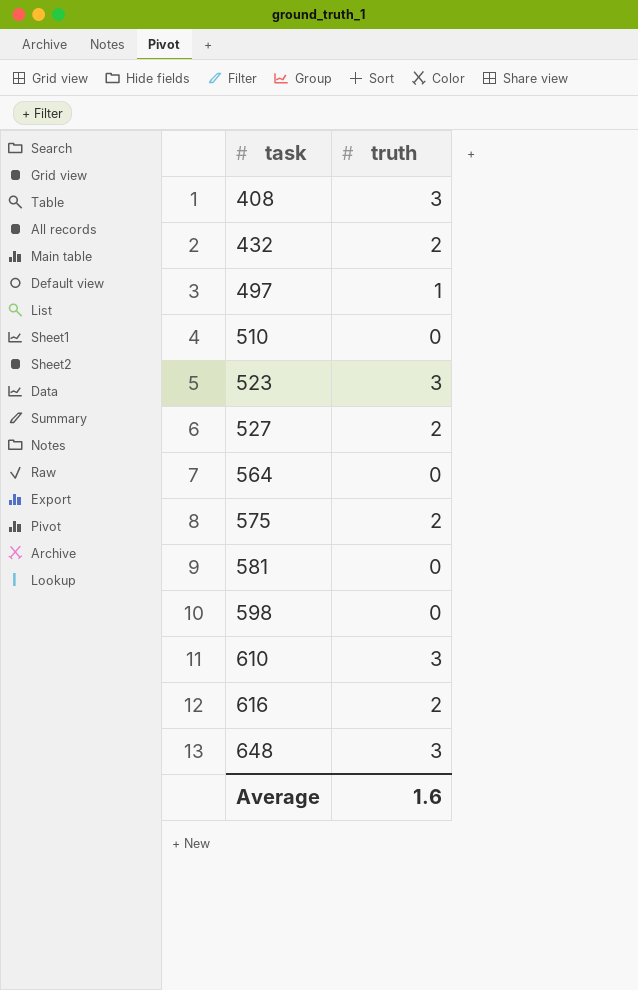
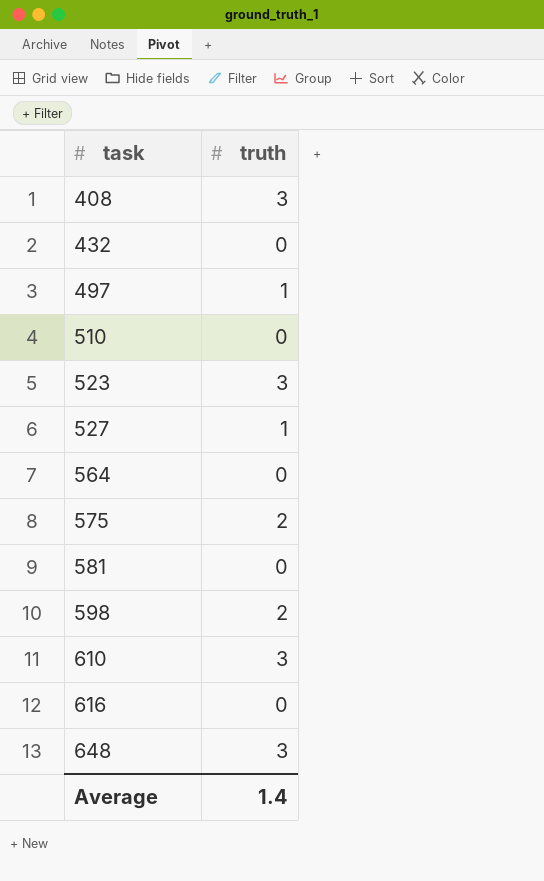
432 | truth: 2 -> 0
527 | truth: 2 -> 1
598 | truth: 0 -> 2
616 | truth: 2 -> 0
Average | truth: 1.6 -> 1.4

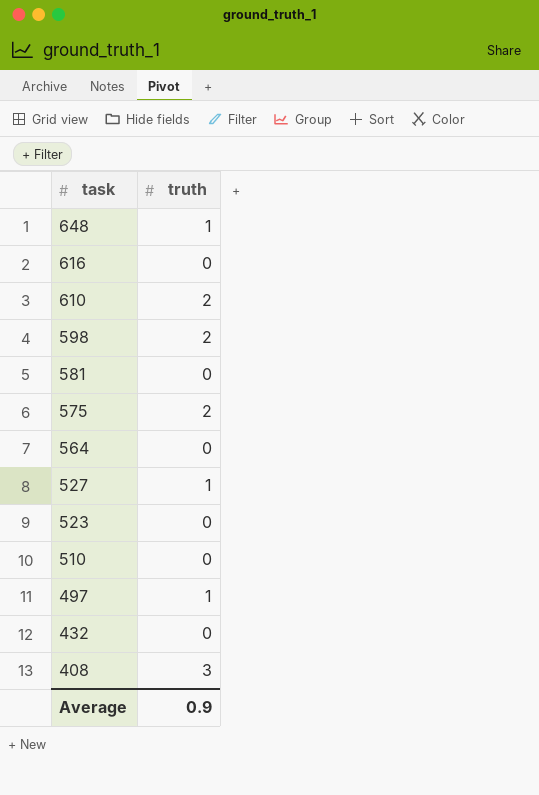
row order: task ascending -> task descending
648 | truth: 3 -> 1
610 | truth: 3 -> 2
523 | truth: 3 -> 0
Average | truth: 1.4 -> 0.9

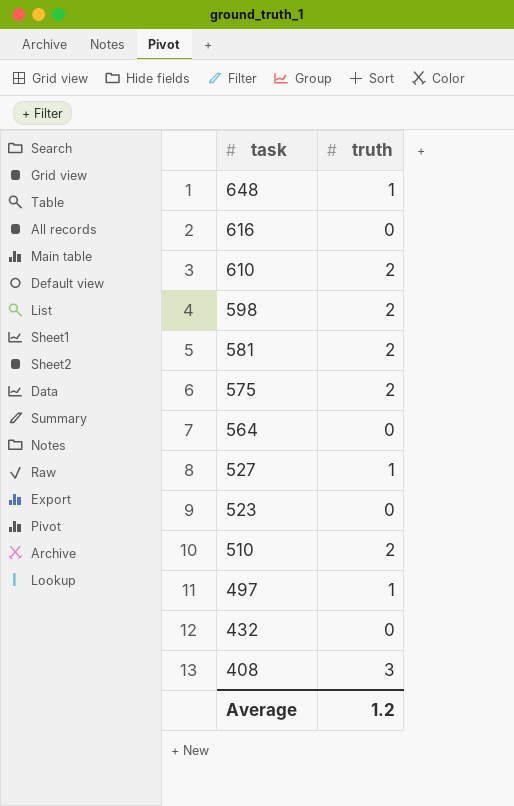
581 | truth: 0 -> 2
510 | truth: 0 -> 2
Average | truth: 0.9 -> 1.2

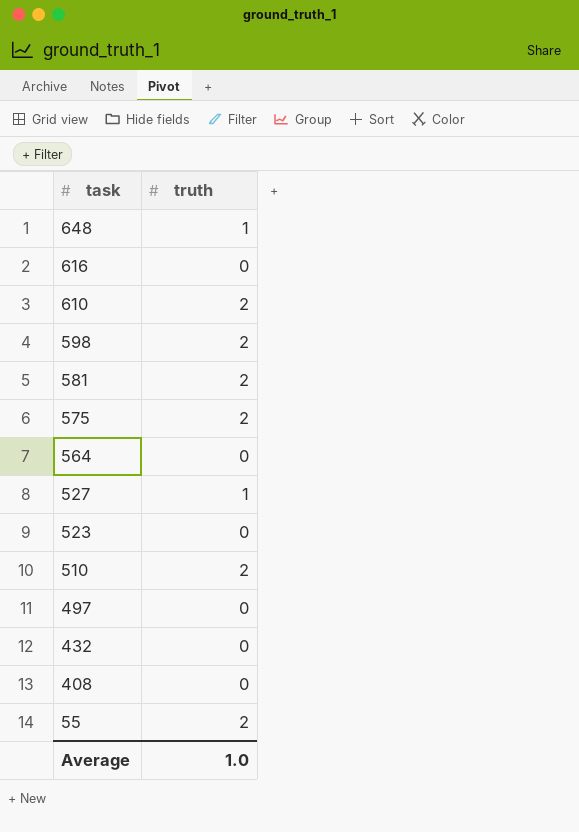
497 | truth: 1 -> 0
408 | truth: 3 -> 0
row 55: none -> 2
Average | truth: 1.2 -> 1.0

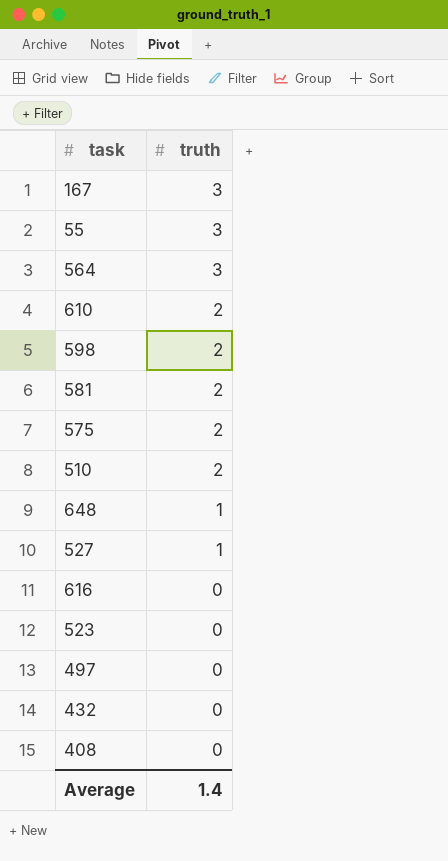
row order: task descending -> truth descending
row 167: none -> 3
55 | truth: 2 -> 3
564 | truth: 0 -> 3
Average | truth: 1.0 -> 1.4

